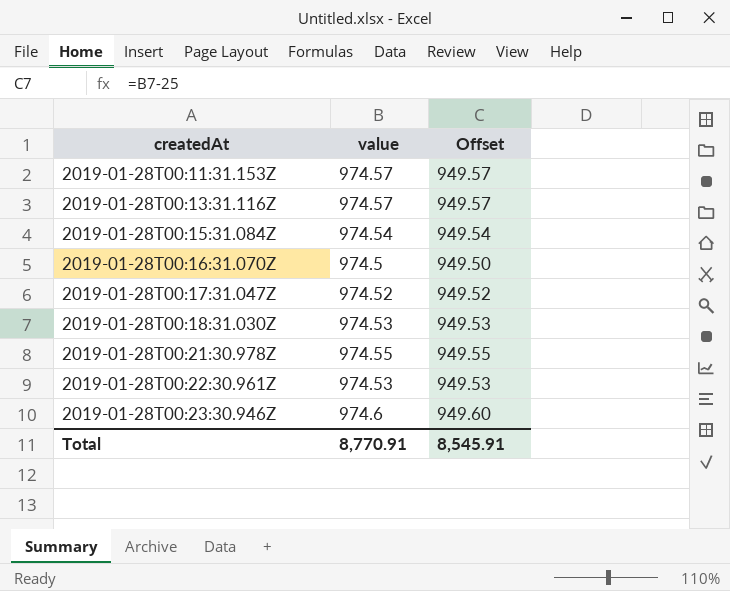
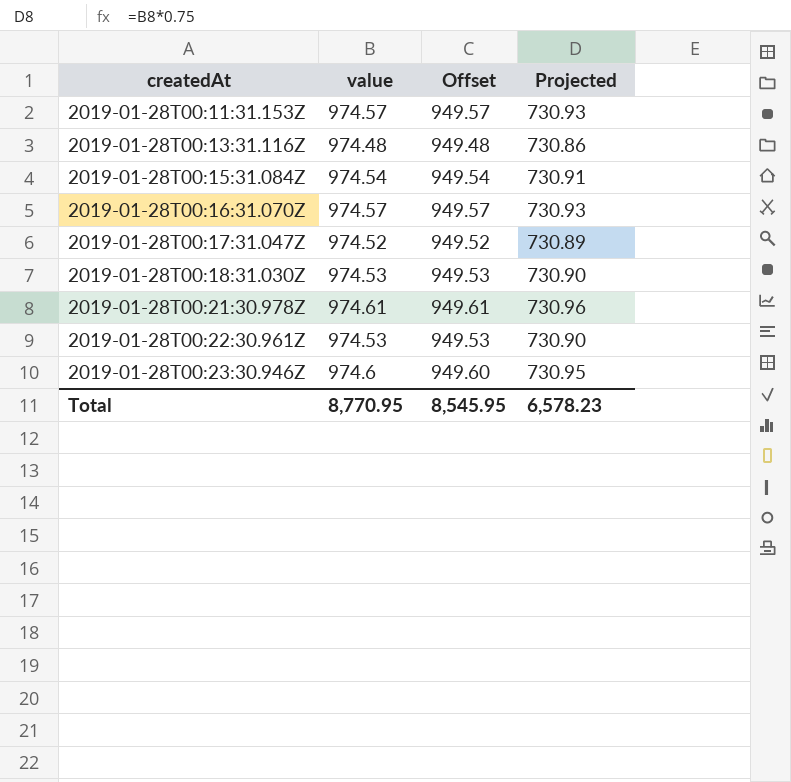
column Projected | formula: none -> [value] * 0.75
2019-01-28T00:13:31.116Z | value: 974.57 -> 974.48
2019-01-28T00:13:31.116Z | Offset: 949.57 -> 949.48
2019-01-28T00:16:31.070Z | value: 974.5 -> 974.57
2019-01-28T00:16:31.070Z | Offset: 949.50 -> 949.57
2019-01-28T00:21:30.978Z | value: 974.55 -> 974.61
2019-01-28T00:21:30.978Z | Offset: 949.55 -> 949.61
Total | value: 8,770.91 -> 8,770.95
Total | Offset: 8,545.91 -> 8,545.95

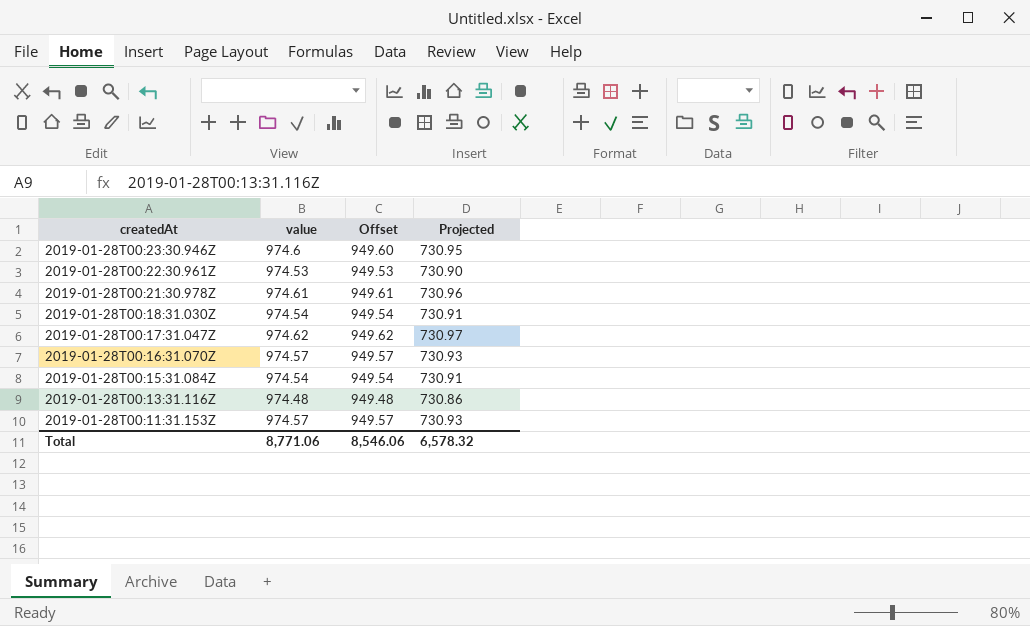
row order: createdAt ascending -> createdAt descending
2019-01-28T00:18:31.030Z | value: 974.53 -> 974.54
2019-01-28T00:18:31.030Z | Offset: 949.53 -> 949.54
2019-01-28T00:18:31.030Z | Projected: 730.90 -> 730.91
2019-01-28T00:17:31.047Z | value: 974.52 -> 974.62
2019-01-28T00:17:31.047Z | Offset: 949.52 -> 949.62
2019-01-28T00:17:31.047Z | Projected: 730.89 -> 730.97
Total | value: 8,770.95 -> 8,771.06
Total | Offset: 8,545.95 -> 8,546.06
Total | Projected: 6,578.23 -> 6,578.32

